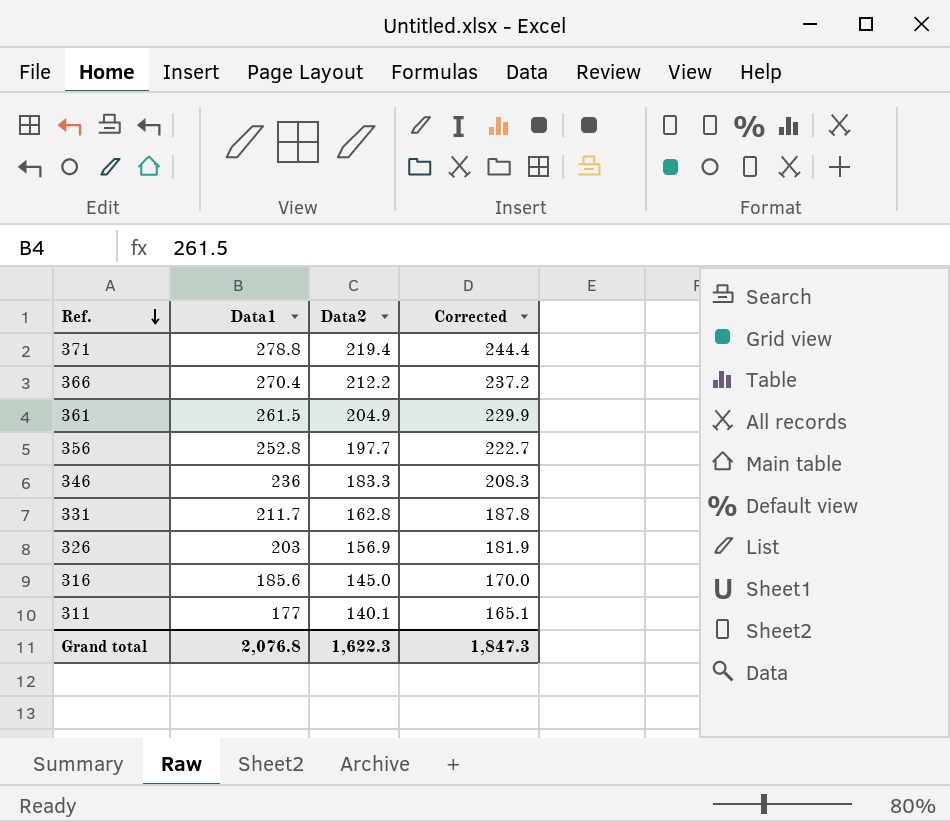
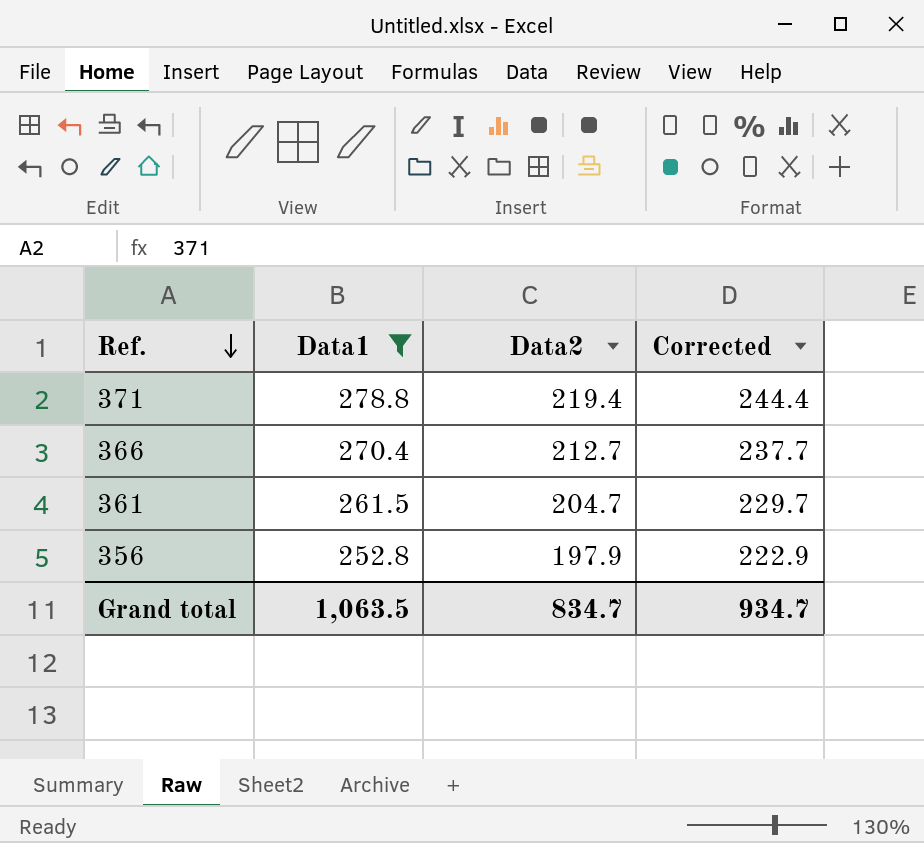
filter: none -> Data1 >= 252.8
366 | Data2: 212.2 -> 212.7
366 | Corrected: 237.2 -> 237.7
361 | Data2: 204.9 -> 204.7
361 | Corrected: 229.9 -> 229.7
356 | Data2: 197.7 -> 197.9
356 | Corrected: 222.7 -> 222.9
Grand total | Data1: 2,076.8 -> 1,063.5
Grand total | Data2: 1,622.3 -> 834.7
Grand total | Corrected: 1,847.3 -> 934.7

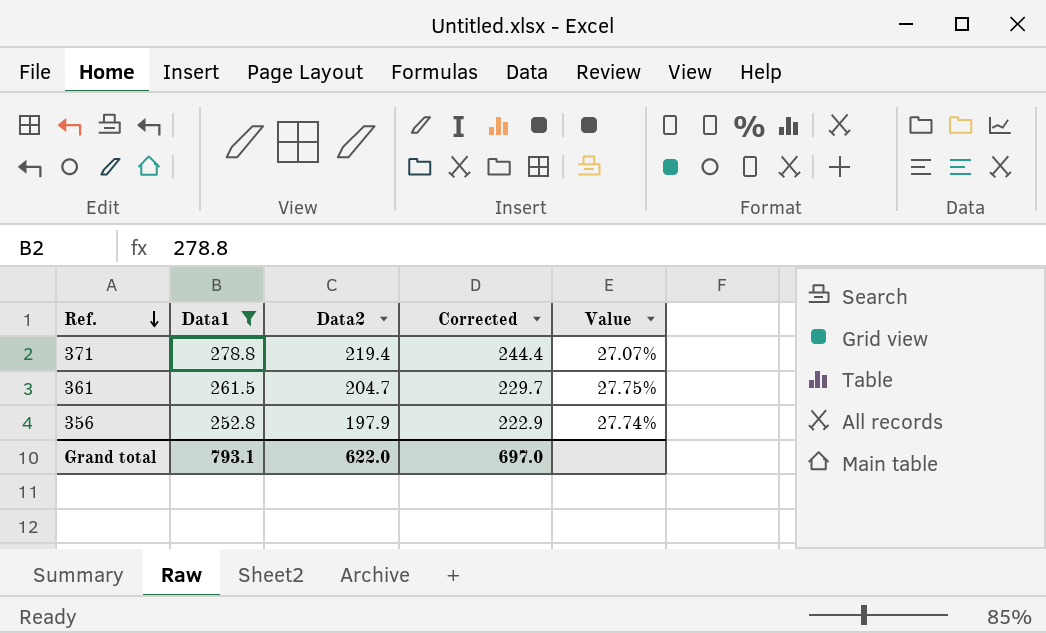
column Value | formula: none -> ([Data1] - [Data2]) / [Data2]
row 366: 270.4 | 212.7 | 237.7 -> none
Grand total | Data1: 1,063.5 -> 793.1
Grand total | Data2: 834.7 -> 622.0
Grand total | Corrected: 934.7 -> 697.0

